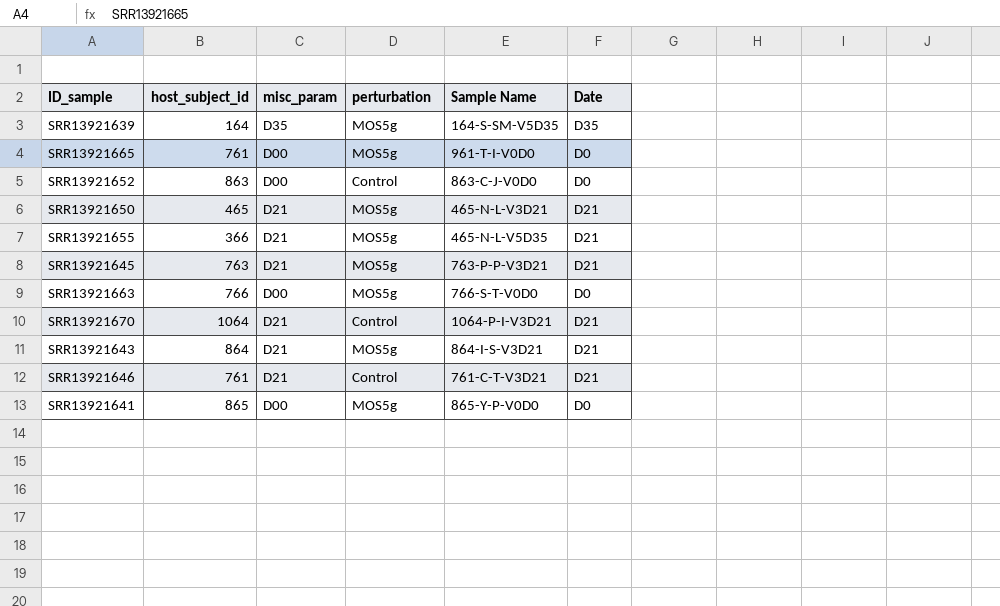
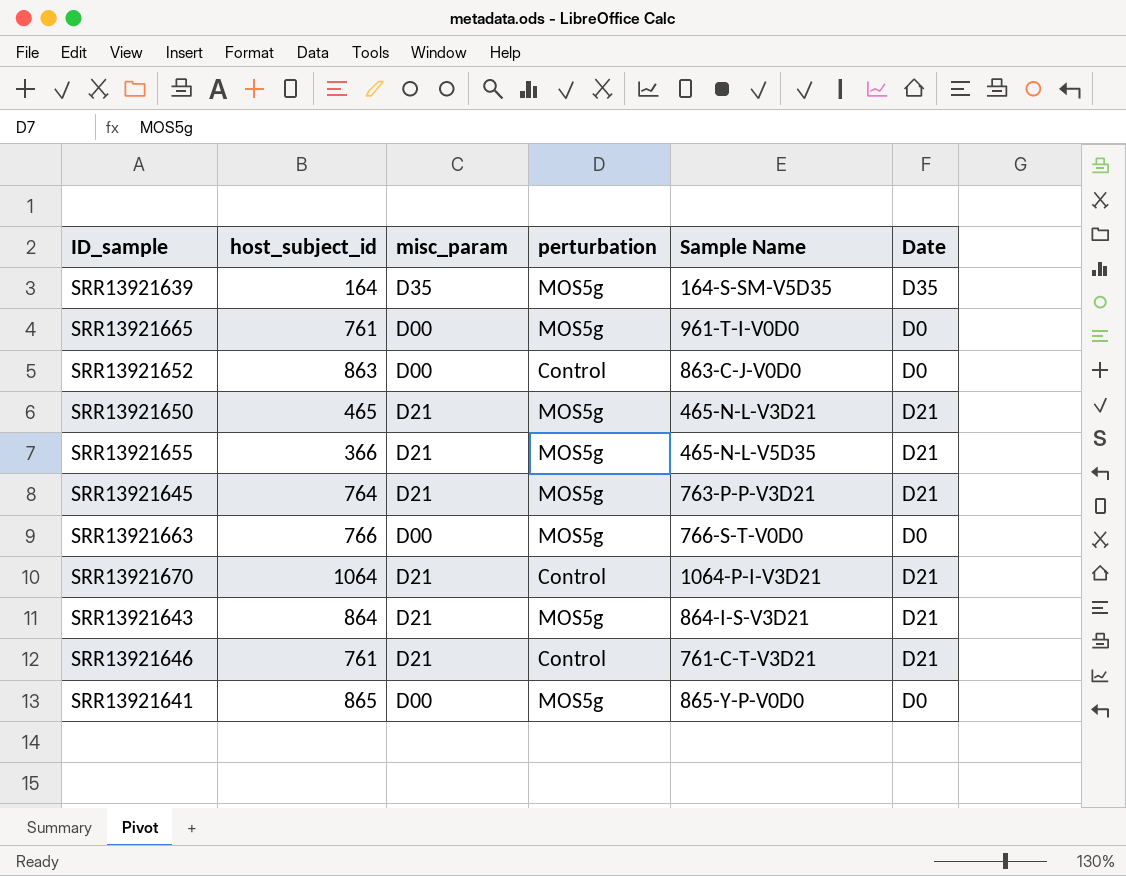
SRR13921645 | host_subject_id: 763 -> 764

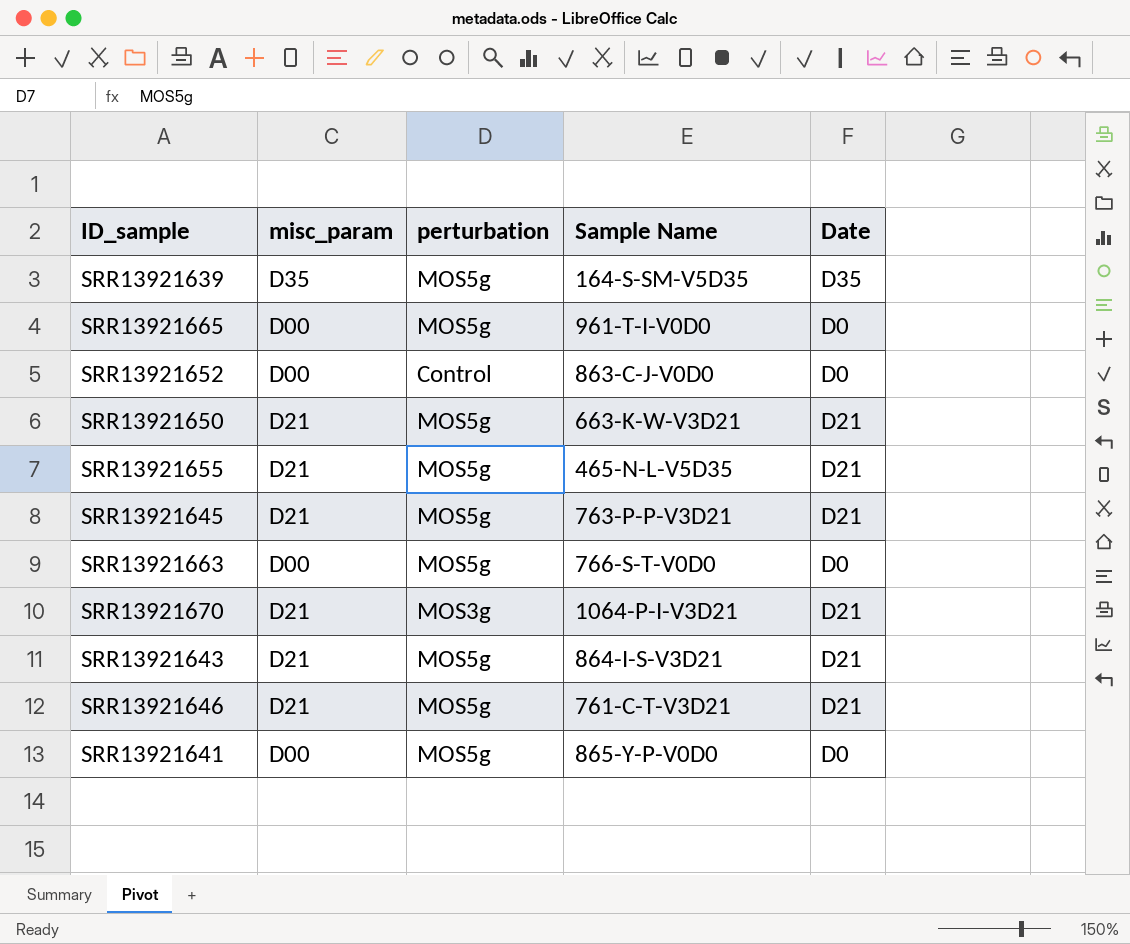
column host_subject_id | position: 2 -> none
SRR13921650 | Sample Name: 465-N-L-V3D21 -> 663-K-W-V3D21
SRR13921670 | perturbation: Control -> MOS3g
SRR13921646 | perturbation: Control -> MOS5g

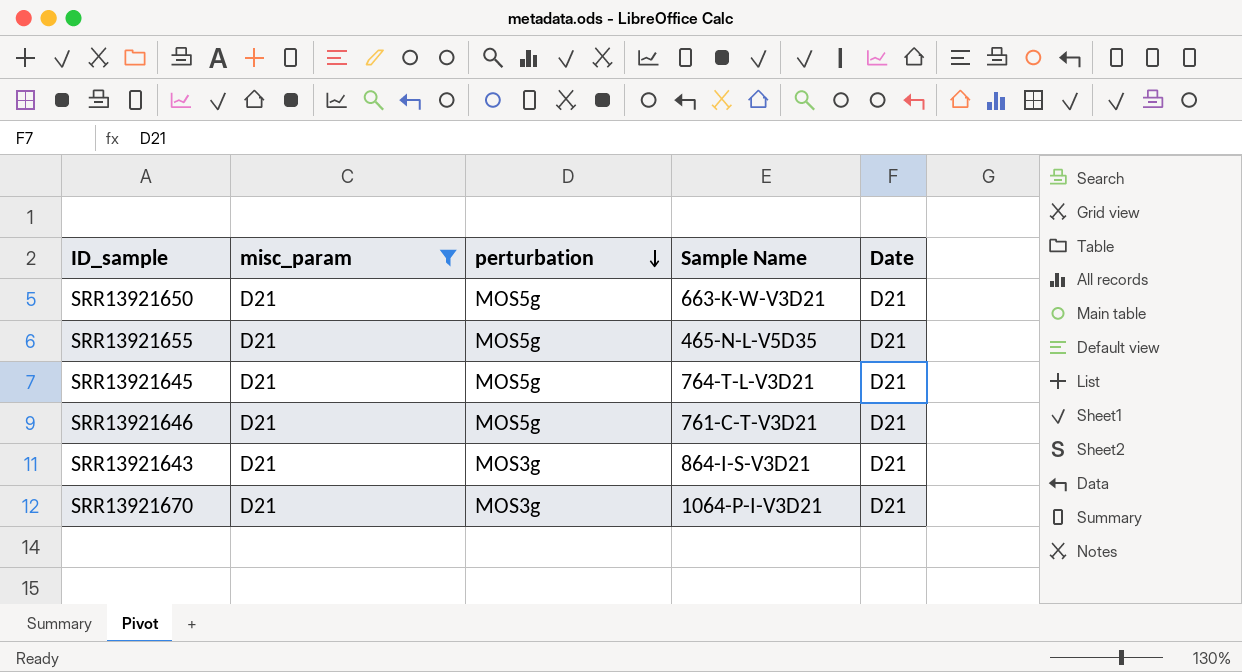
filter: none -> misc_param = D21
row order: none -> perturbation descending
SRR13921645 | Sample Name: 763-P-P-V3D21 -> 764-T-L-V3D21
SRR13921643 | perturbation: MOS5g -> MOS3g

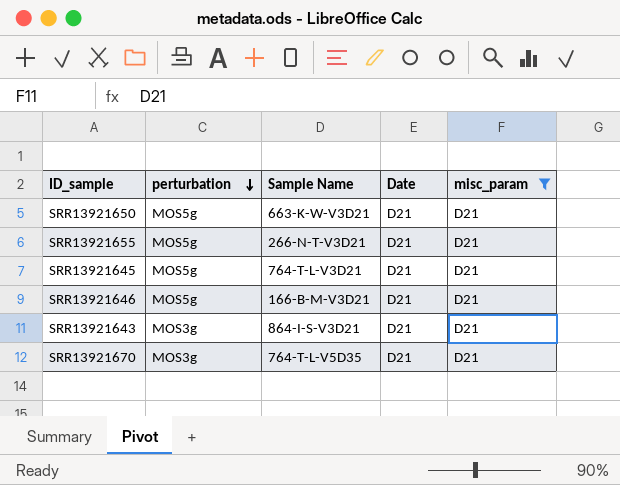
column misc_param | position: 2 -> 5
SRR13921655 | Sample Name: 465-N-L-V5D35 -> 266-N-T-V3D21
SRR13921646 | Sample Name: 761-C-T-V3D21 -> 166-B-M-V3D21
SRR13921670 | Sample Name: 1064-P-I-V3D21 -> 764-T-L-V5D35

